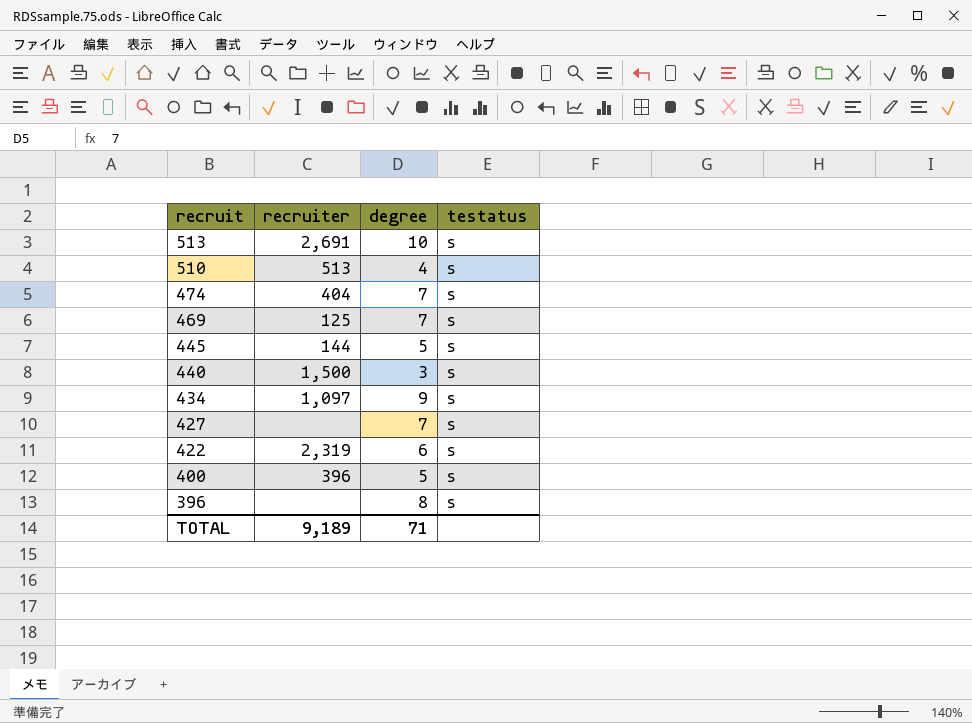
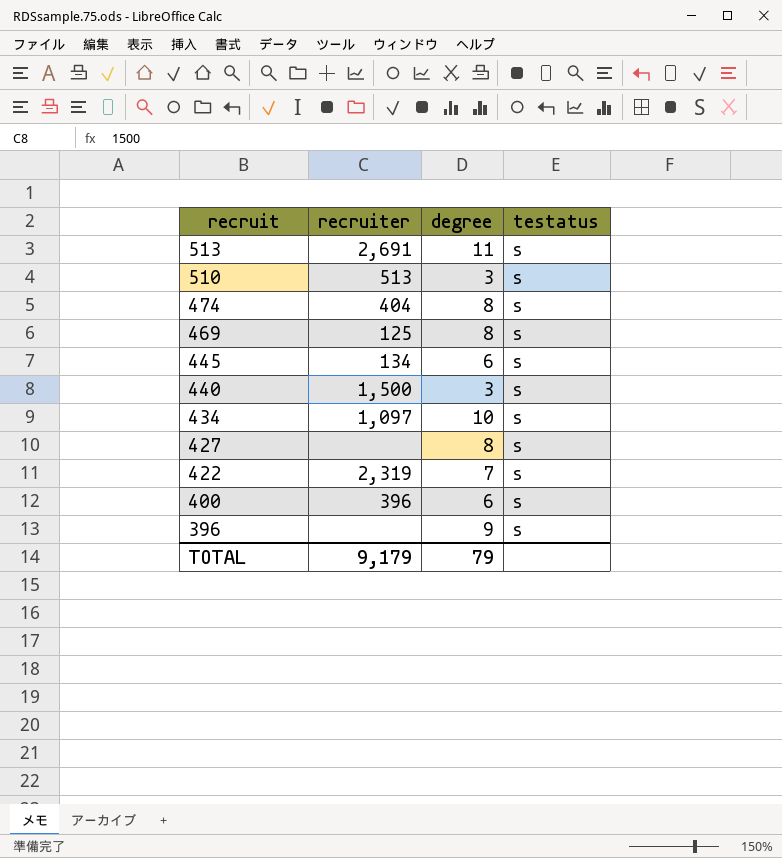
513 | degree: 10 -> 11
510 | degree: 4 -> 3
474 | degree: 7 -> 8
469 | degree: 7 -> 8
445 | recruiter: 144 -> 134
445 | degree: 5 -> 6
434 | degree: 9 -> 10
427 | degree: 7 -> 8
422 | degree: 6 -> 7
400 | degree: 5 -> 6
396 | degree: 8 -> 9
TOTAL | recruiter: 9,189 -> 9,179
TOTAL | degree: 71 -> 79

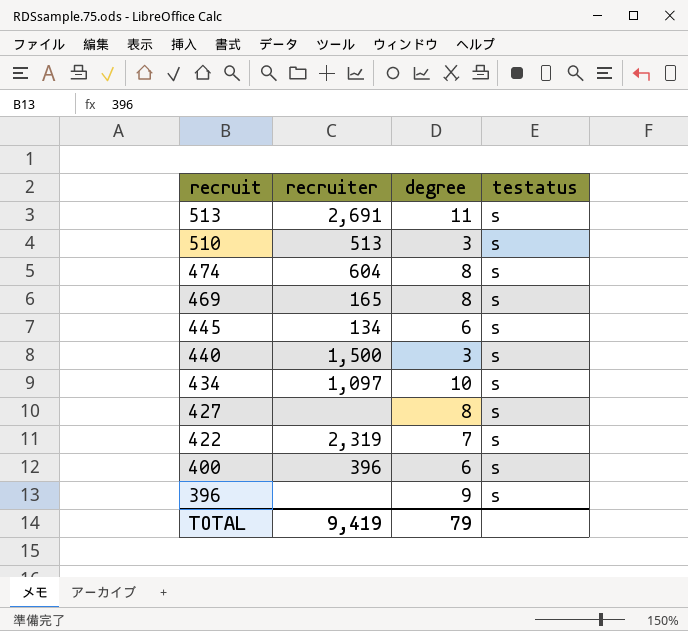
474 | recruiter: 404 -> 604
469 | recruiter: 125 -> 165
TOTAL | recruiter: 9,179 -> 9,419

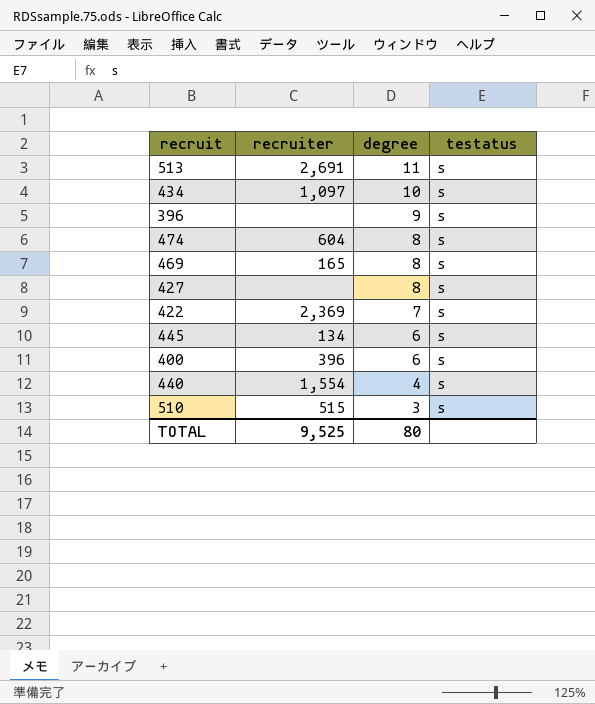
row order: recruit descending -> degree descending
422 | recruiter: 2,319 -> 2,369
440 | recruiter: 1,500 -> 1,554
440 | degree: 3 -> 4
510 | recruiter: 513 -> 515
TOTAL | recruiter: 9,419 -> 9,525
TOTAL | degree: 79 -> 80

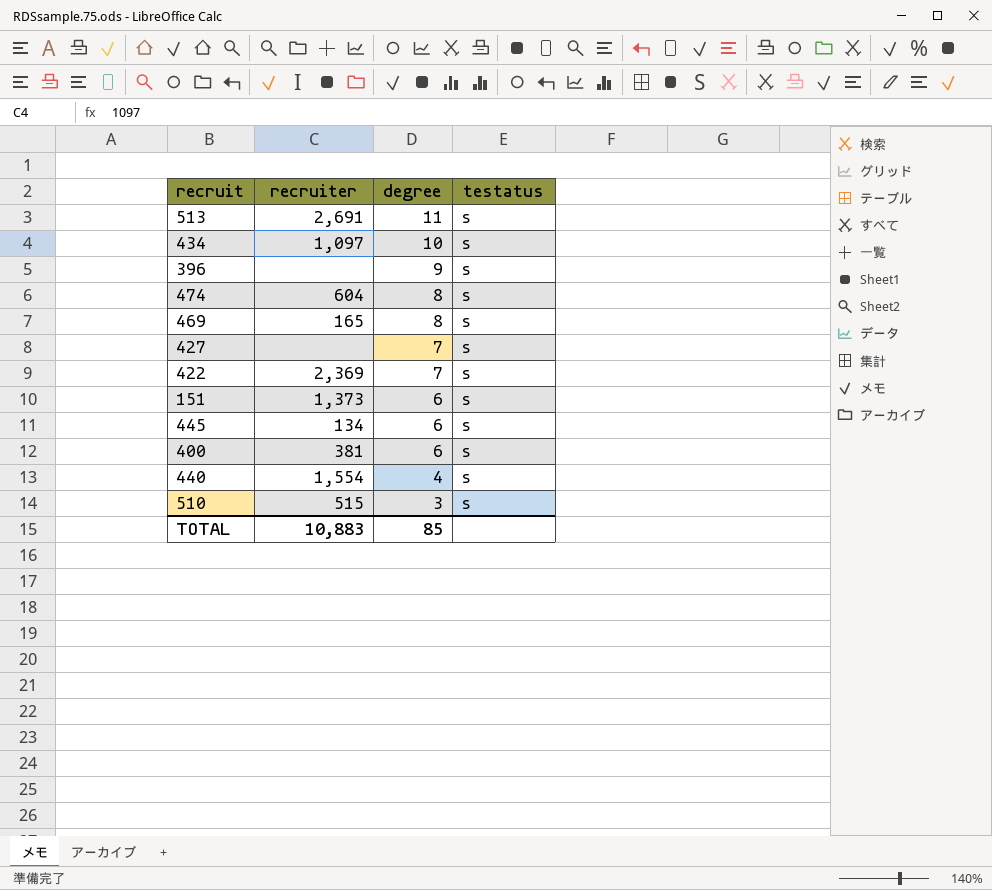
427 | degree: 8 -> 7
row 151: none -> 1,373 | 6 | s
400 | recruiter: 396 -> 381
TOTAL | recruiter: 9,525 -> 10,883
TOTAL | degree: 80 -> 85

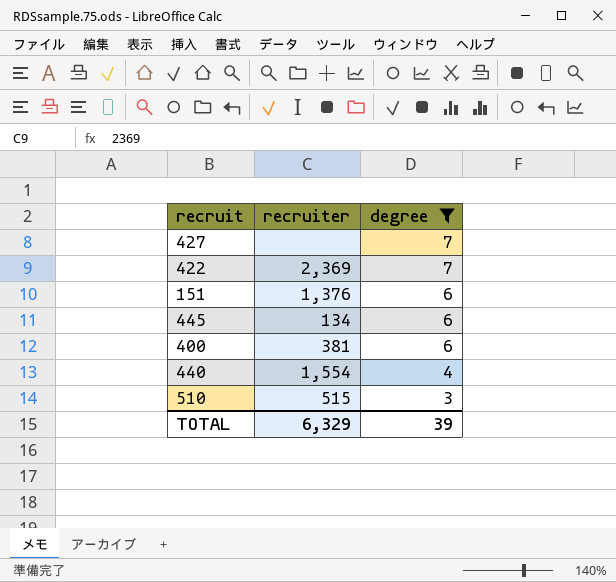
filter: none -> degree <= 7
column testatus | position: 4 -> none
151 | recruiter: 1,373 -> 1,376
TOTAL | recruiter: 10,883 -> 6,329
TOTAL | degree: 85 -> 39

